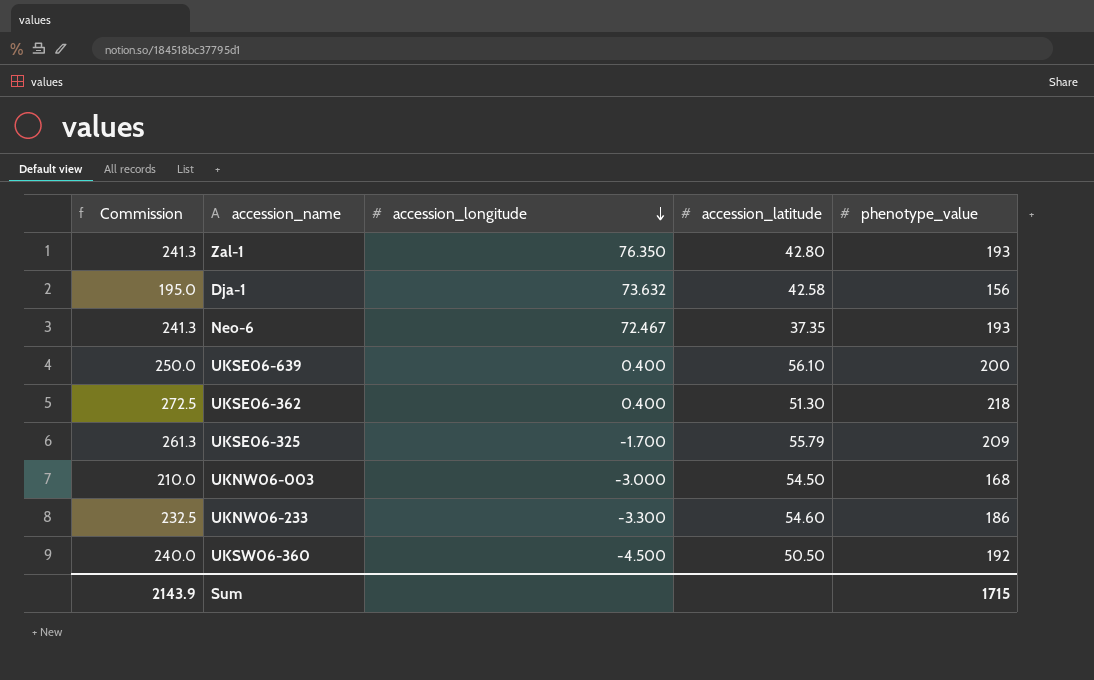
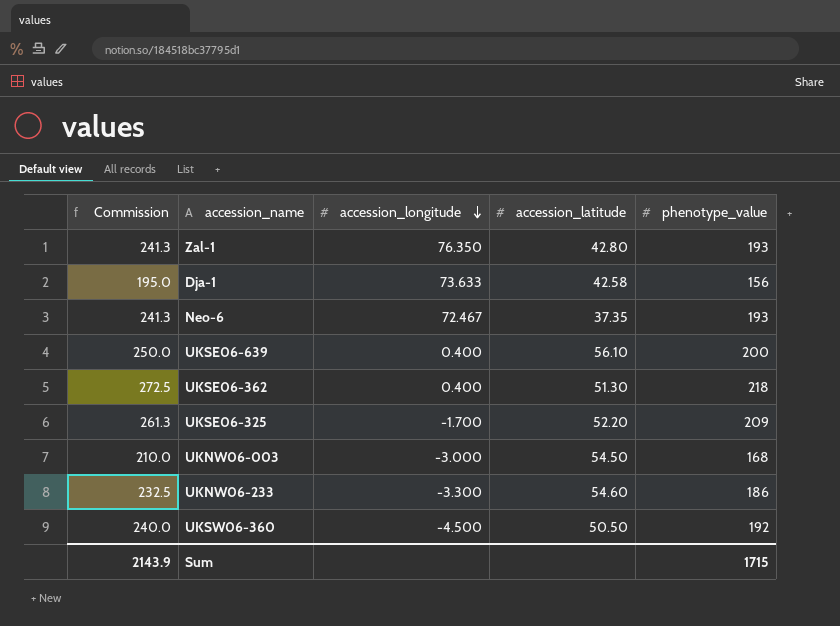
Dja-1 | accession_longitude: 73.632 -> 73.633
UKSE06-325 | accession_latitude: 55.79 -> 52.20

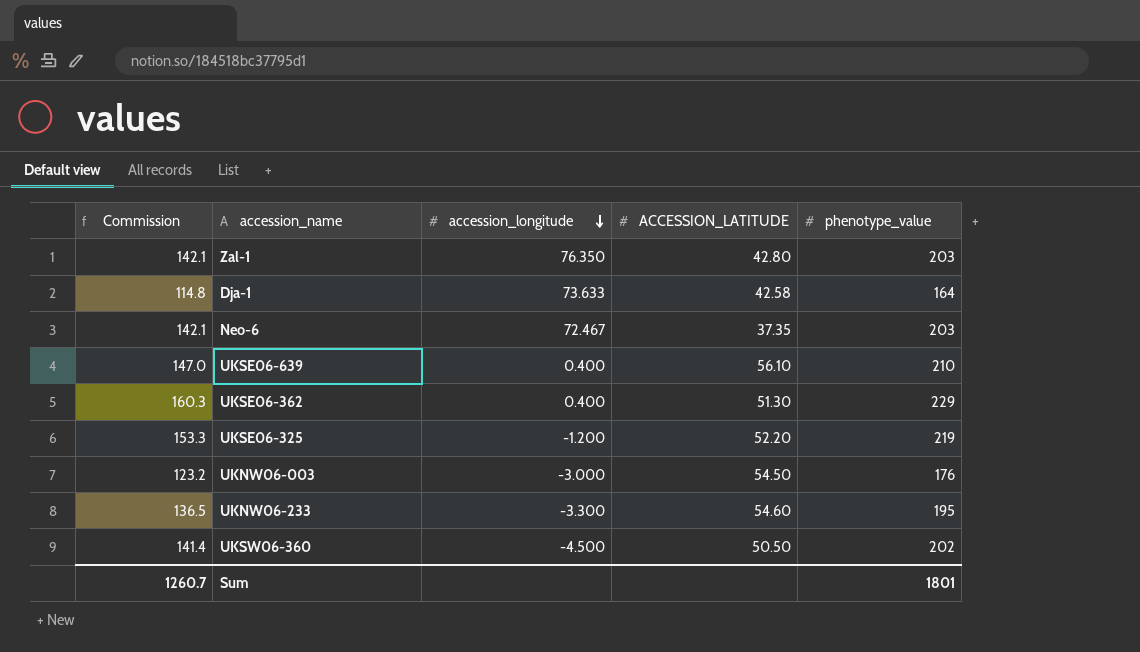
column Commission | formula: [phenotype_value] * 1.25 -> [phenotype_value] * 0.7
column name: accession_latitude -> ACCESSION_LATITUDE
Zal-1 | phenotype_value: 193 -> 203
Dja-1 | phenotype_value: 156 -> 164
Neo-6 | phenotype_value: 193 -> 203
UKSE06-639 | phenotype_value: 200 -> 210
UKSE06-362 | phenotype_value: 218 -> 229
UKSE06-325 | accession_longitude: -1.700 -> -1.200
UKSE06-325 | phenotype_value: 209 -> 219
UKNW06-003 | phenotype_value: 168 -> 176
UKNW06-233 | phenotype_value: 186 -> 195
UKSW06-360 | phenotype_value: 192 -> 202
Sum | Commission: 2143.9 -> 1260.7
Sum | phenotype_value: 1715 -> 1801

